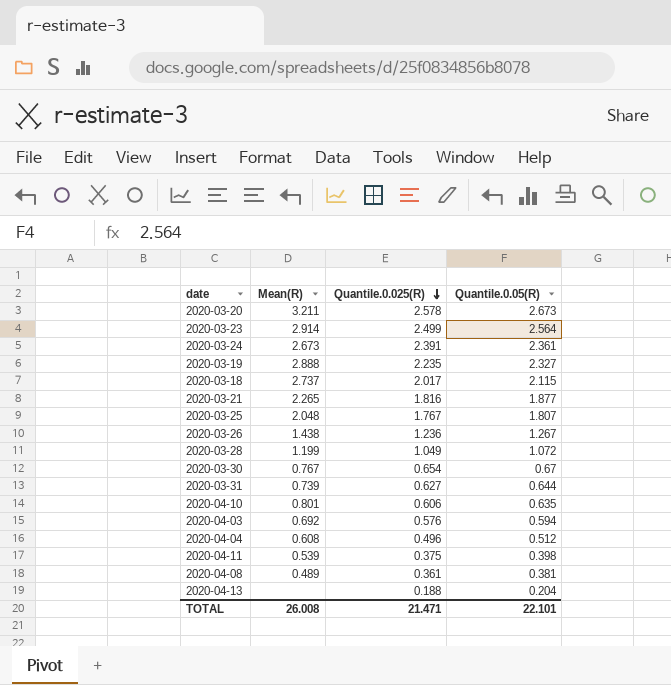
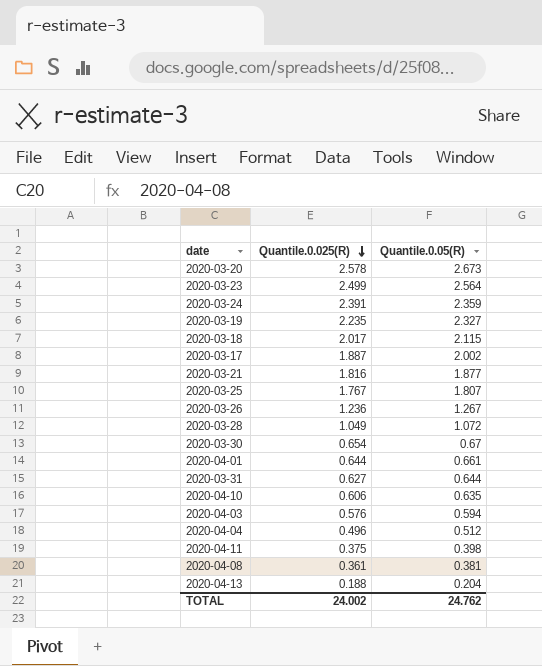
column Mean(R) | position: 2 -> none
2020-03-24 | Quantile.0.05(R): 2.361 -> 2.359
row 2020-03-17: none -> 1.887 | 2.002
row 2020-04-01: none -> 0.644 | 0.661
TOTAL | Quantile.0.025(R): 21.471 -> 24.002
TOTAL | Quantile.0.05(R): 22.101 -> 24.762

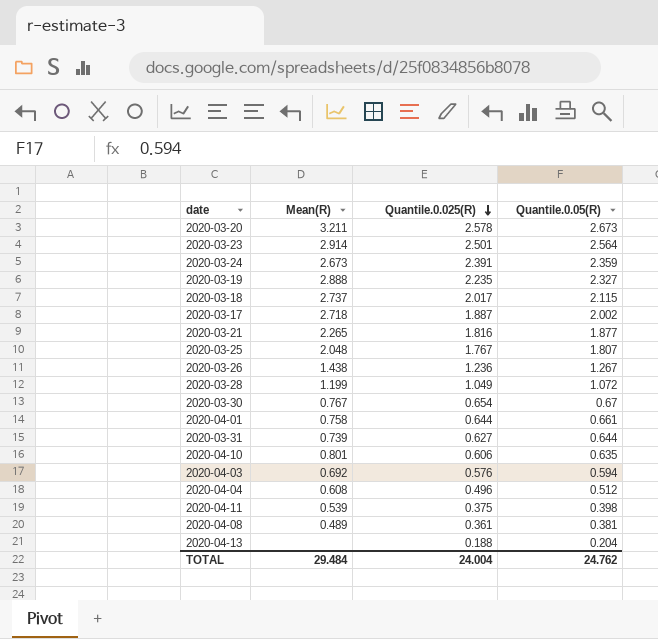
column Mean(R) | position: none -> 2
2020-03-23 | Quantile.0.025(R): 2.499 -> 2.501
TOTAL | Quantile.0.025(R): 24.002 -> 24.004

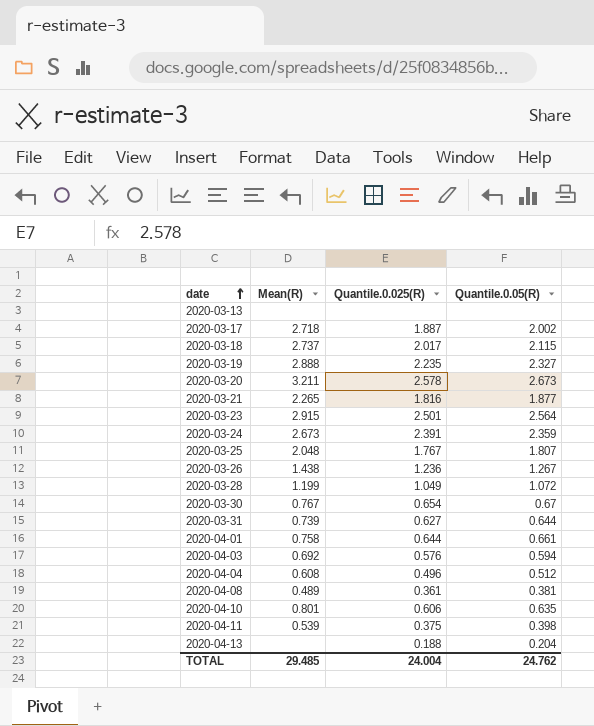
row order: Quantile.0.025(R) descending -> date ascending
row 2020-03-13: none -> none | none | none
2020-03-23 | Mean(R): 2.914 -> 2.915
TOTAL | Mean(R): 29.484 -> 29.485

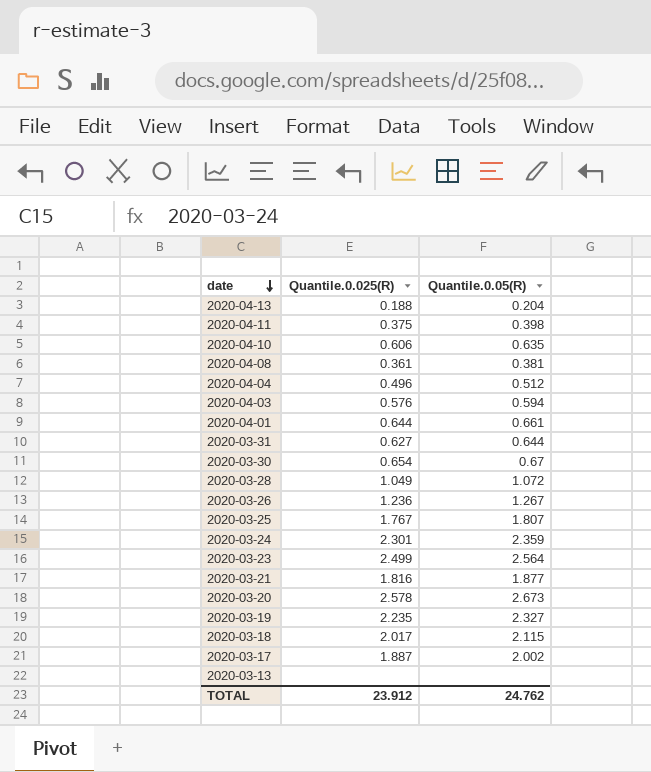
row order: date ascending -> date descending
column Mean(R) | position: 2 -> none
2020-03-24 | Quantile.0.025(R): 2.391 -> 2.301
2020-03-23 | Quantile.0.025(R): 2.501 -> 2.499
TOTAL | Quantile.0.025(R): 24.004 -> 23.912

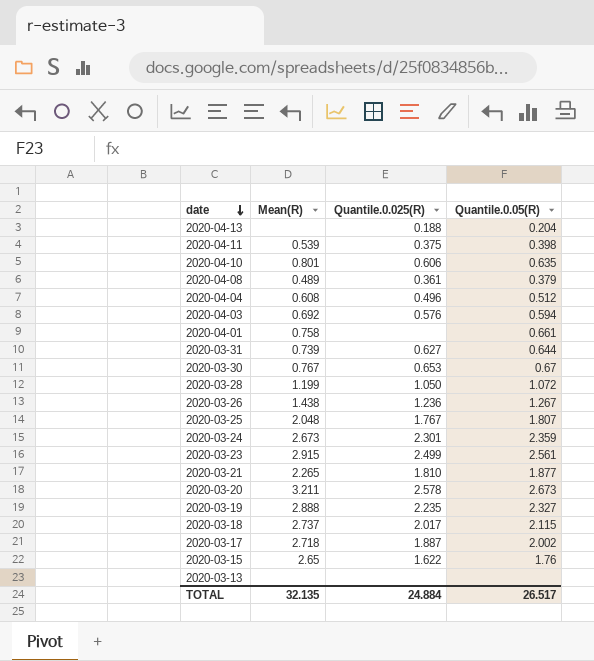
column Mean(R) | position: none -> 2
2020-04-08 | Quantile.0.05(R): 0.381 -> 0.379
2020-04-01 | Quantile.0.025(R): 0.644 -> none
2020-03-30 | Quantile.0.025(R): 0.654 -> 0.653
2020-03-28 | Quantile.0.025(R): 1.049 -> 1.050
2020-03-23 | Quantile.0.05(R): 2.564 -> 2.561
2020-03-21 | Quantile.0.025(R): 1.816 -> 1.810
row 2020-03-15: none -> 2.65 | 1.622 | 1.76
TOTAL | Quantile.0.025(R): 23.912 -> 24.884
TOTAL | Quantile.0.05(R): 24.762 -> 26.517

